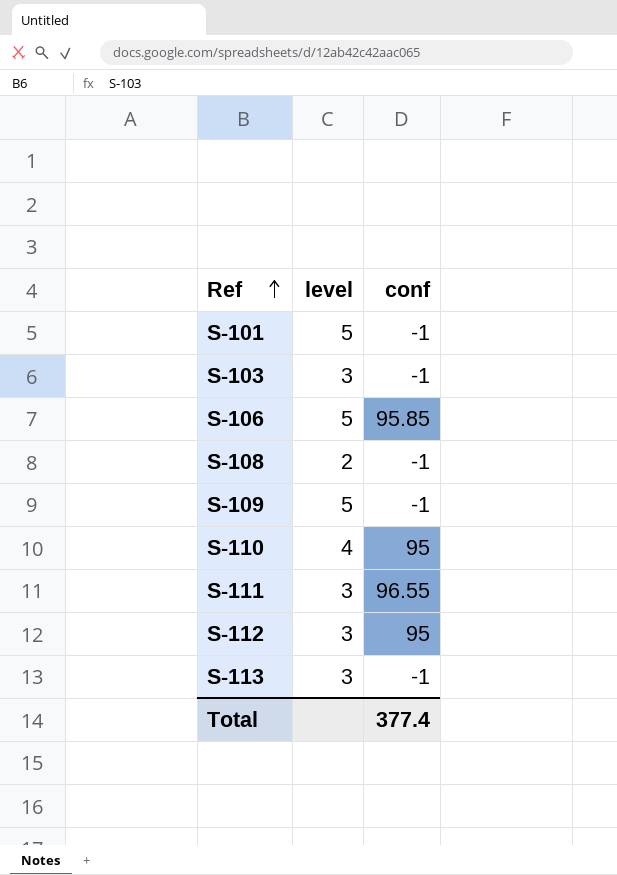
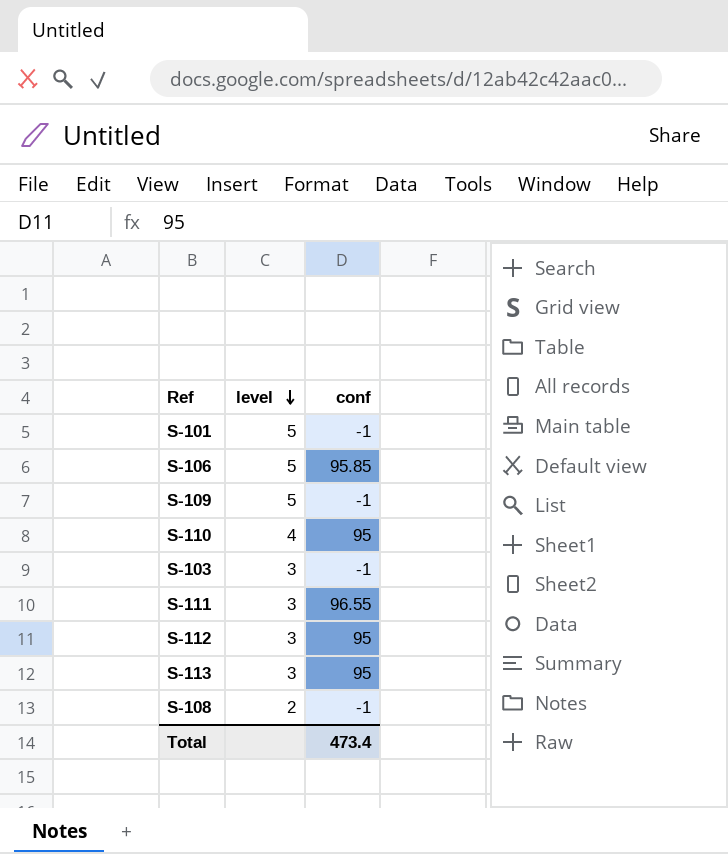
row order: Ref ascending -> level descending
S-113 | conf: -1 -> 95
Total | conf: 377.4 -> 473.4

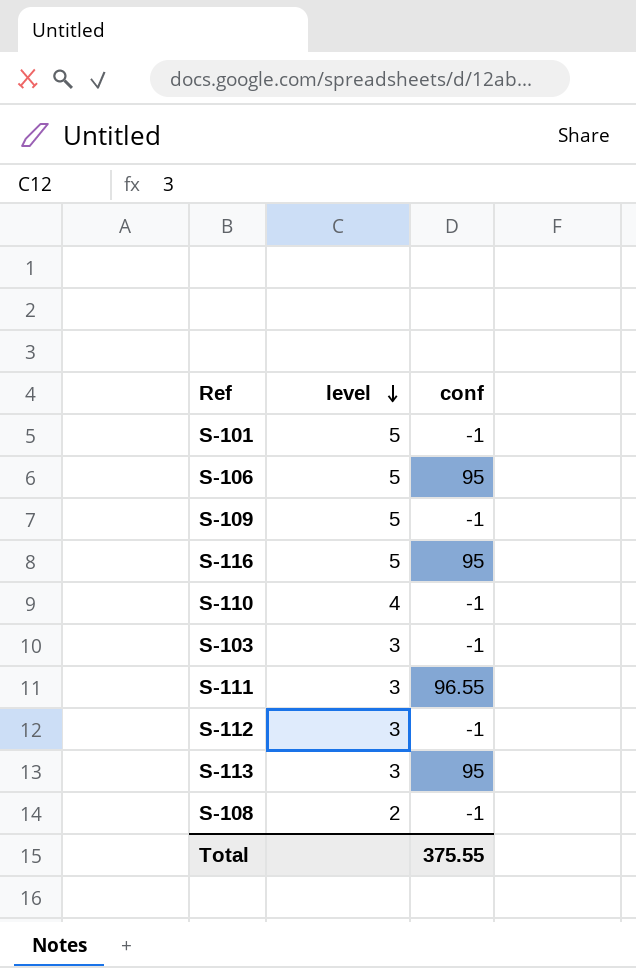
S-106 | conf: 95.85 -> 95
row S-116: none -> 5 | 95
S-110 | conf: 95 -> -1
S-112 | conf: 95 -> -1
Total | conf: 473.4 -> 375.55

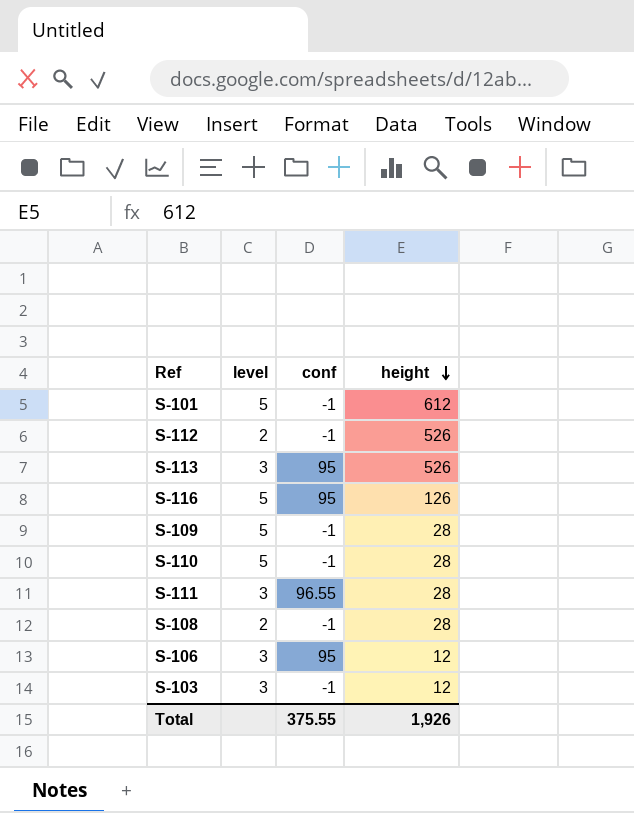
row order: level descending -> height descending
column height | position: none -> 4
S-112 | level: 3 -> 2
S-110 | level: 4 -> 5
S-106 | level: 5 -> 3

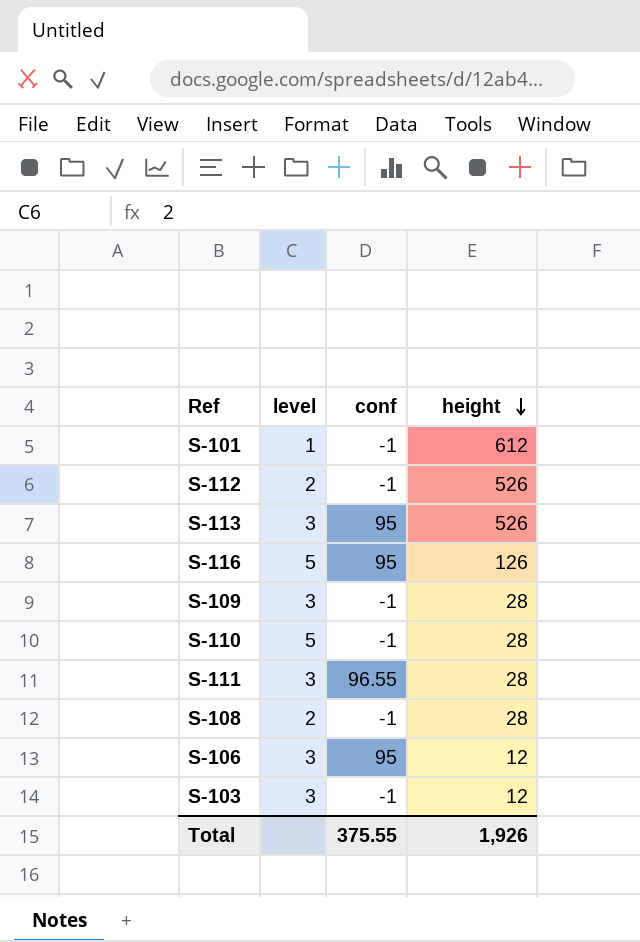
S-101 | level: 5 -> 1
S-109 | level: 5 -> 3

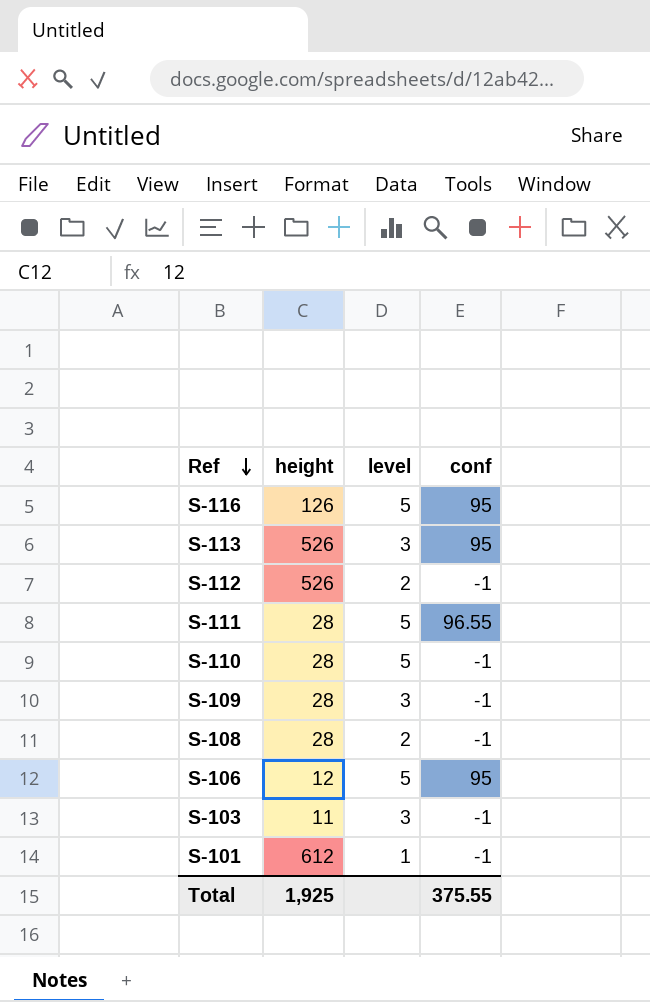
row order: height descending -> Ref descending
column height | position: 4 -> 2
S-111 | level: 3 -> 5
S-106 | level: 3 -> 5
S-103 | height: 12 -> 11
Total | height: 1,926 -> 1,925

